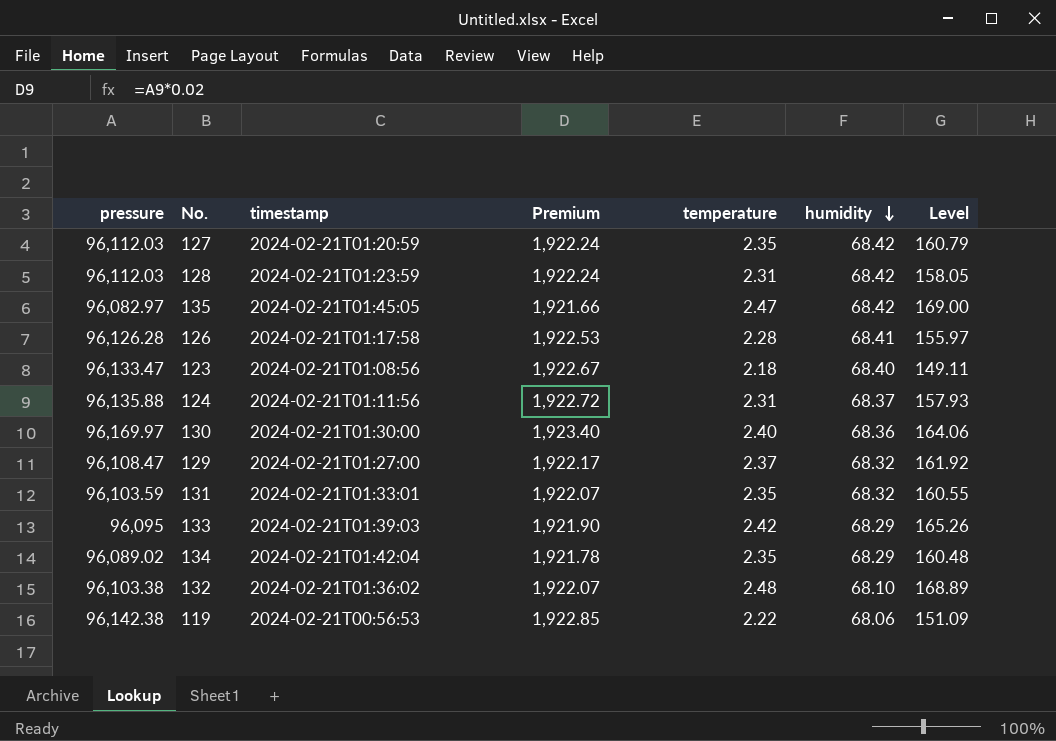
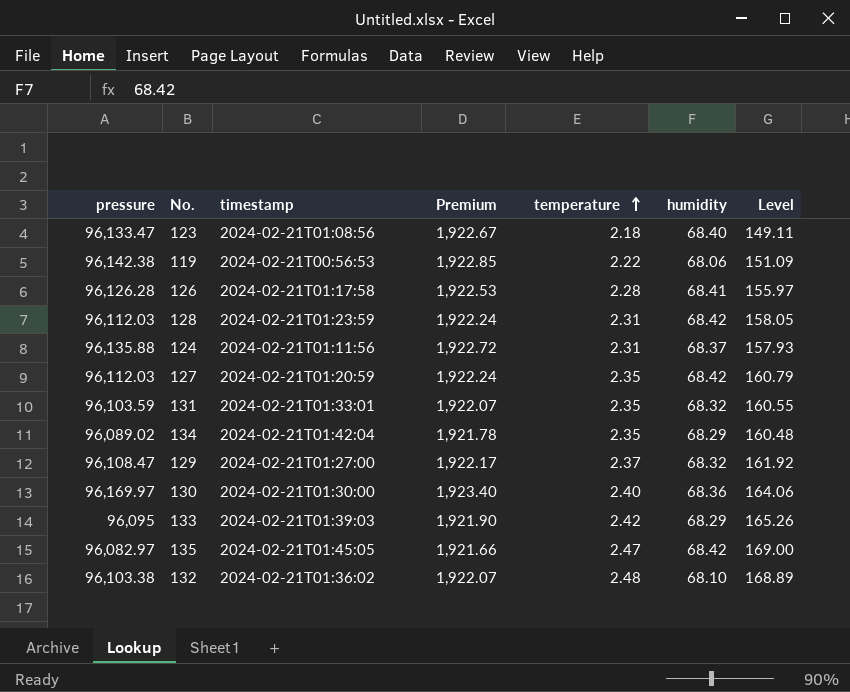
row order: humidity descending -> temperature ascending

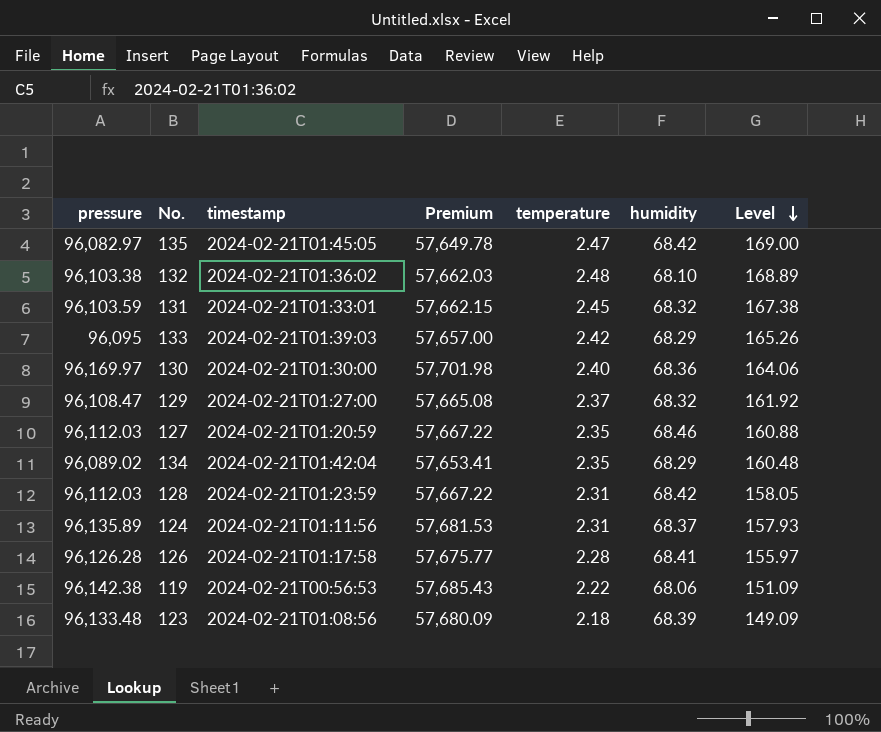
row order: temperature ascending -> Level descending
column Premium | formula: [pressure] * 0.02 -> [pressure] * 0.6
131 | temperature: 2.35 -> 2.45
131 | Level: 160.55 -> 167.38
127 | humidity: 68.42 -> 68.46
127 | Level: 160.79 -> 160.88
124 | pressure: 96,135.88 -> 96,135.89
123 | pressure: 96,133.47 -> 96,133.48
123 | humidity: 68.40 -> 68.39
123 | Level: 149.11 -> 149.09

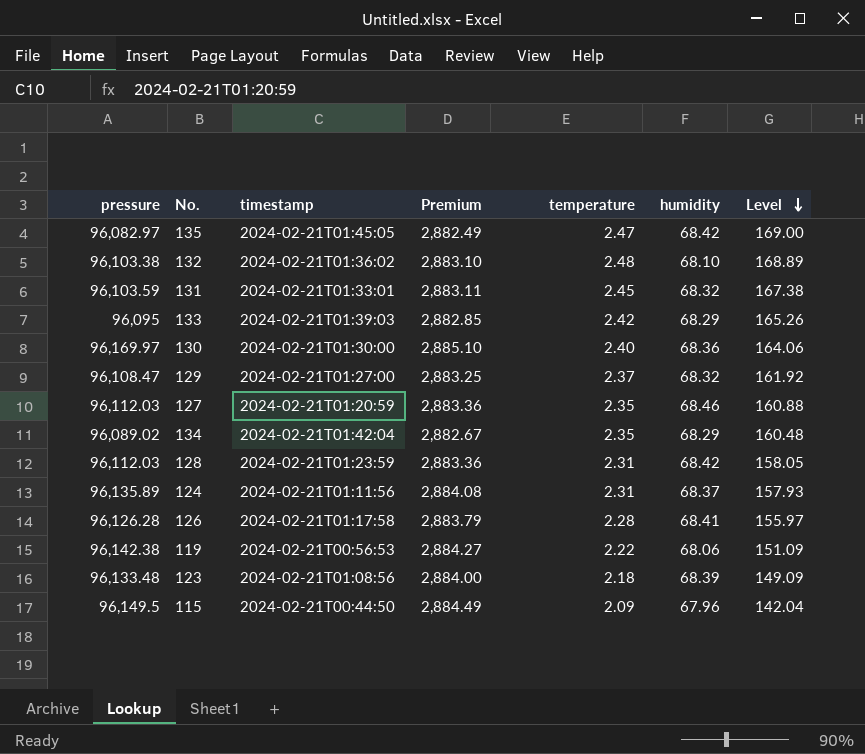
column Premium | formula: [pressure] * 0.6 -> [pressure] * 0.03
row 115: none -> 96,149.5 | 2024-02-21T00:44:50 | 2,884.49 | 2.09 | 67.96 | 142.04

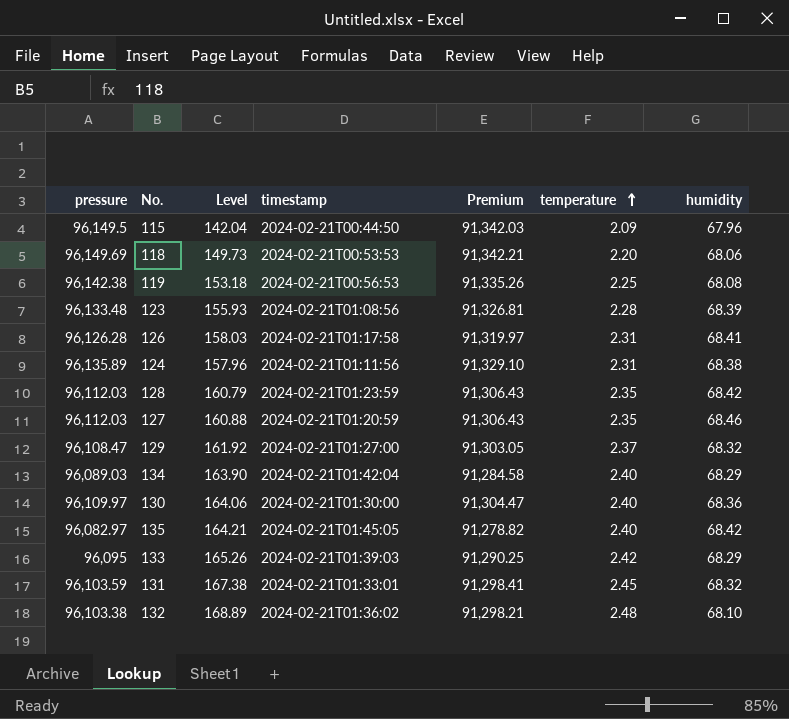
row order: Level descending -> temperature ascending
column Level | position: 7 -> 3
column Premium | formula: [pressure] * 0.03 -> [pressure] * 0.95
row 118: none -> 96,149.69 | 149.73 | 2024-02-21T00:53:53 | 91,342.21 | 2.20 | 68.06
119 | Level: 151.09 -> 153.18
119 | temperature: 2.22 -> 2.25
119 | humidity: 68.06 -> 68.08
123 | Level: 149.09 -> 155.93
123 | temperature: 2.18 -> 2.28
126 | Level: 155.97 -> 158.03
126 | temperature: 2.28 -> 2.31
124 | Level: 157.93 -> 157.96
124 | humidity: 68.37 -> 68.38
128 | Level: 158.05 -> 160.79
128 | temperature: 2.31 -> 2.35
134 | pressure: 96,089.02 -> 96,089.03
134 | Level: 160.48 -> 163.90
134 | temperature: 2.35 -> 2.40
130 | pressure: 96,169.97 -> 96,109.97
135 | Level: 169.00 -> 164.21
135 | temperature: 2.47 -> 2.40

